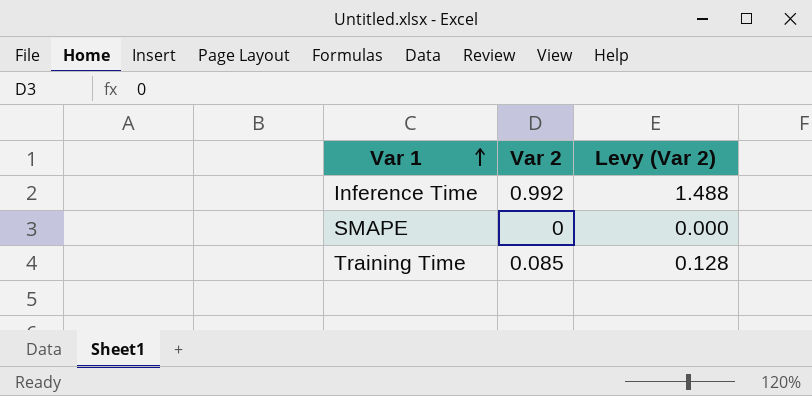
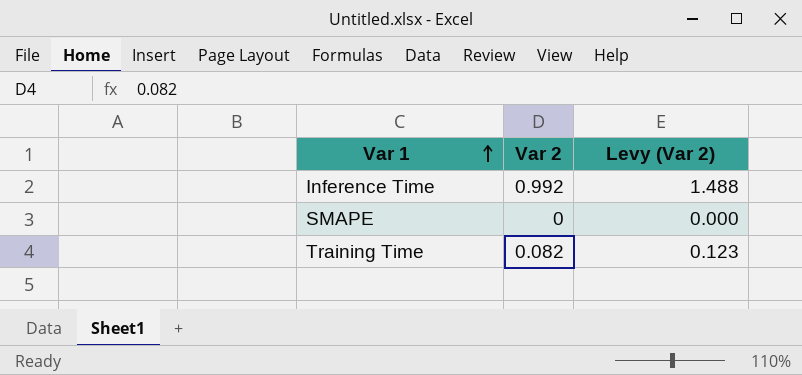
Training Time | Var 2: 0.085 -> 0.082
Training Time | Levy (Var 2): 0.128 -> 0.123

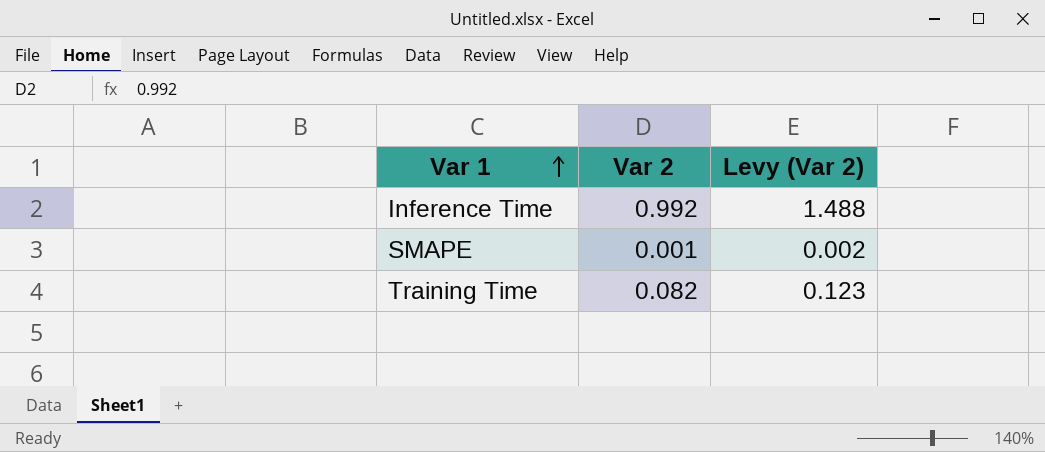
SMAPE | Var 2: 0 -> 0.001
SMAPE | Levy (Var 2): 0.000 -> 0.002

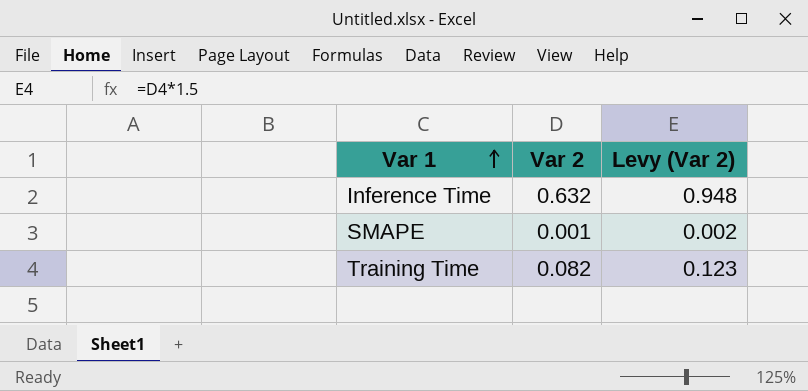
Inference Time | Var 2: 0.992 -> 0.632
Inference Time | Levy (Var 2): 1.488 -> 0.948

